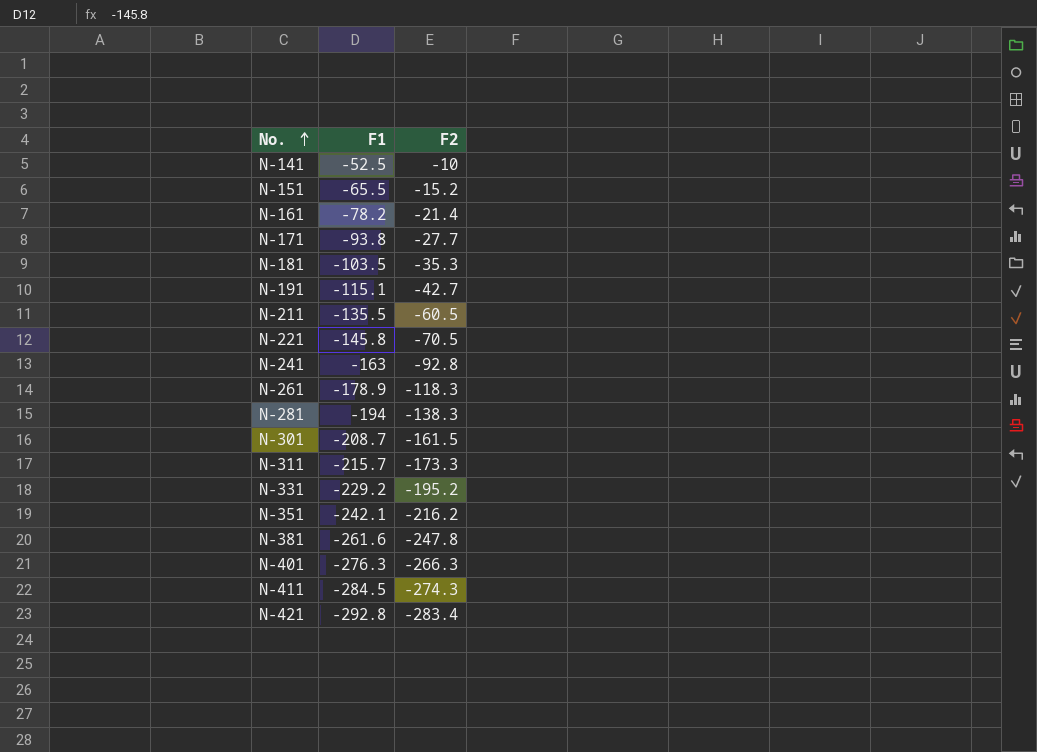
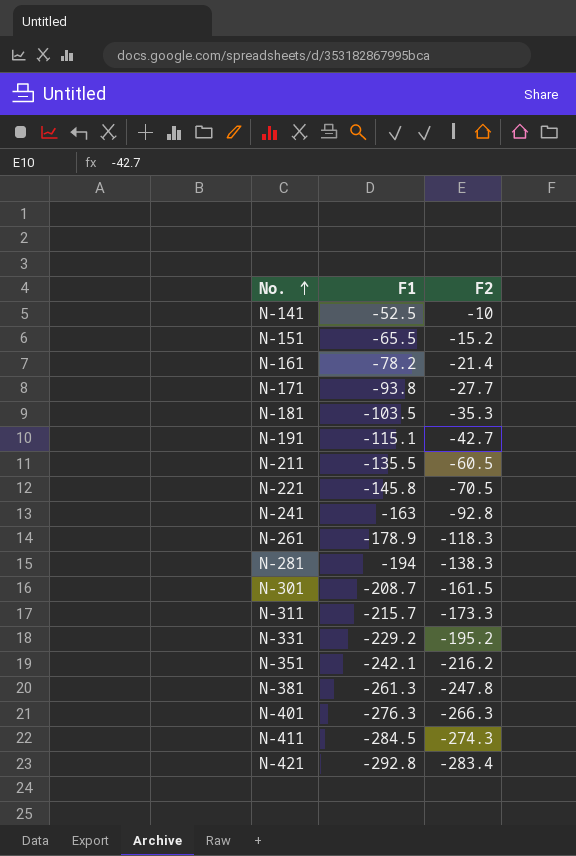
N-381 | F1: -261.6 -> -261.3

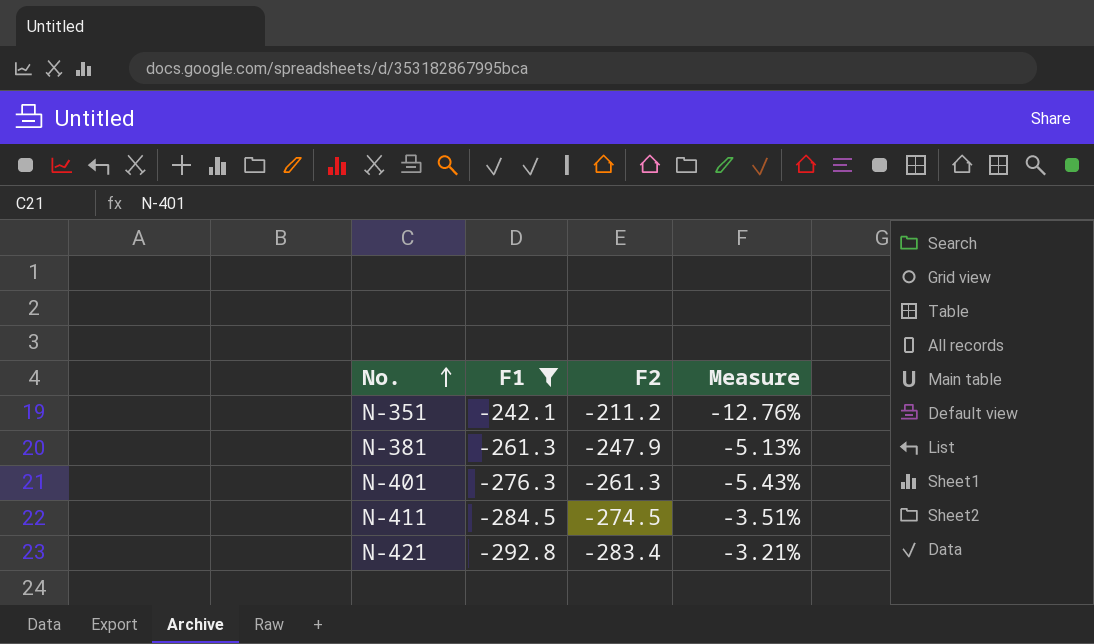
filter: none -> F1 <= -242.1
column Measure | formula: none -> ([F2] - [F1]) / [F1]
N-351 | F2: -216.2 -> -211.2
N-381 | F2: -247.8 -> -247.9
N-401 | F2: -266.3 -> -261.3
N-411 | F2: -274.3 -> -274.5

